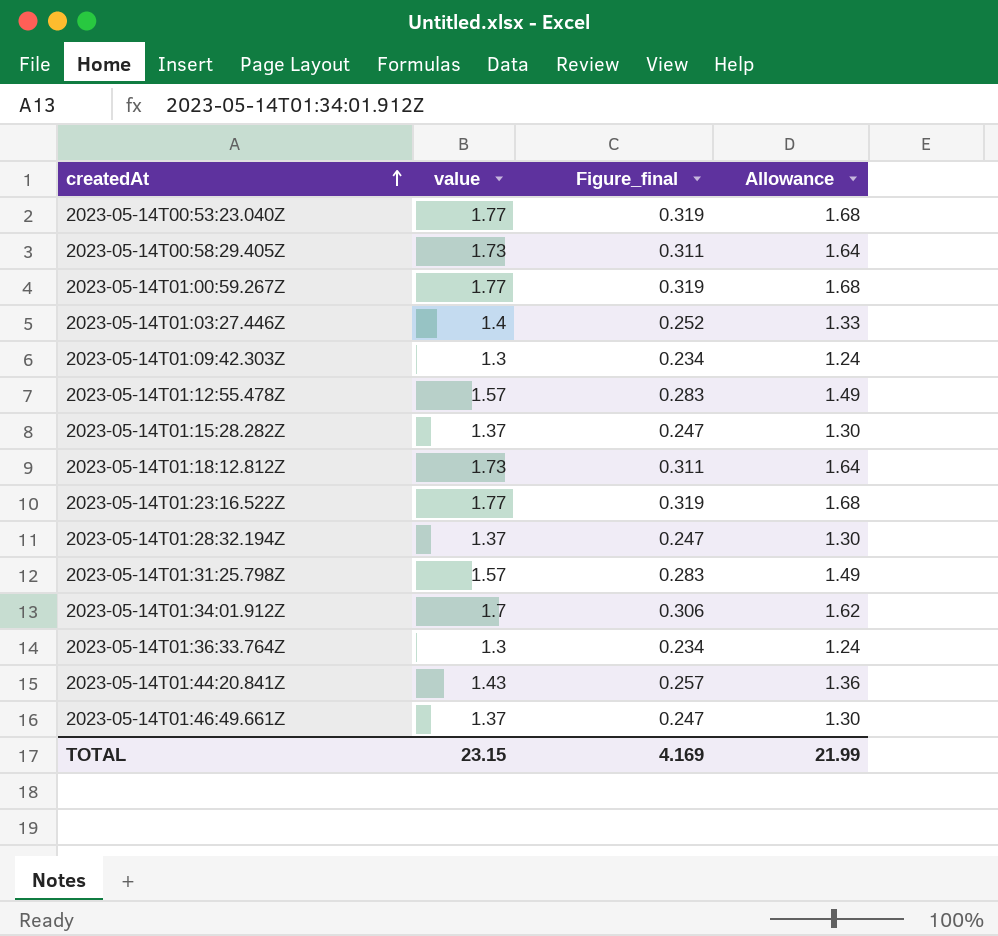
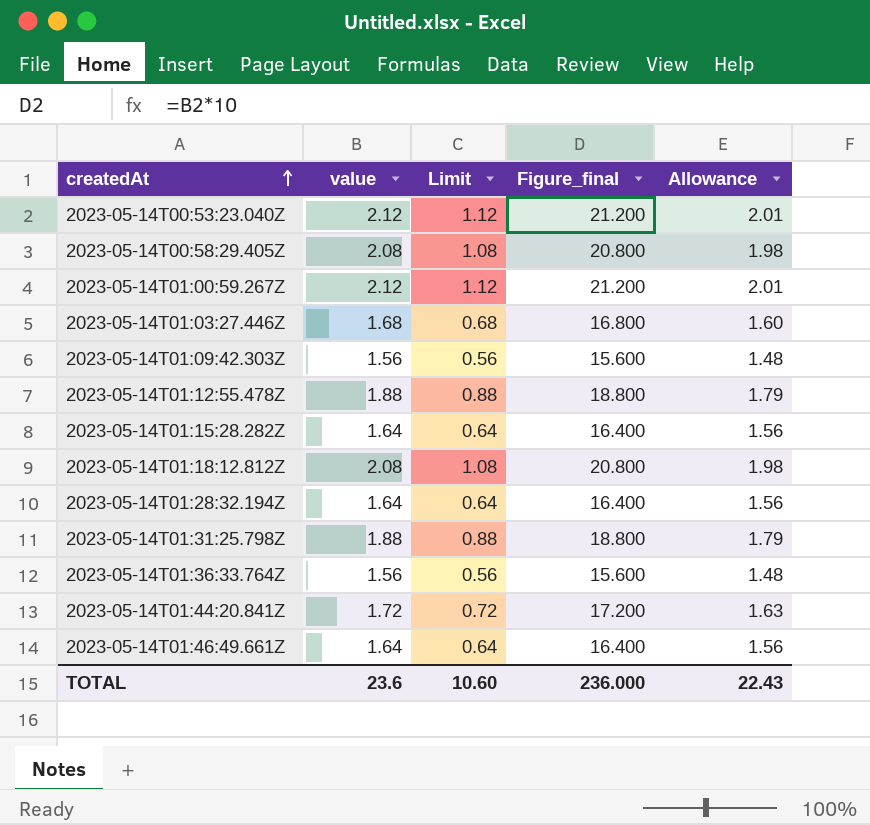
column Limit | formula: none -> [value] - 1
column Figure_final | formula: [value] * 0.18 -> [value] * 10
row 2023-05-14T01:23:16.522Z: 1.77 | 0.319 | 1.68 -> none
row 2023-05-14T01:34:01.912Z: 1.7 | 0.306 | 1.62 -> none
2023-05-14T00:53:23.040Z | value: 1.77 -> 2.12
2023-05-14T00:53:23.040Z | Allowance: 1.68 -> 2.01
2023-05-14T00:58:29.405Z | value: 1.73 -> 2.08
2023-05-14T00:58:29.405Z | Allowance: 1.64 -> 1.98
2023-05-14T01:00:59.267Z | value: 1.77 -> 2.12
2023-05-14T01:00:59.267Z | Allowance: 1.68 -> 2.01
2023-05-14T01:03:27.446Z | value: 1.4 -> 1.68
2023-05-14T01:03:27.446Z | Allowance: 1.33 -> 1.60
2023-05-14T01:09:42.303Z | value: 1.3 -> 1.56
2023-05-14T01:09:42.303Z | Allowance: 1.24 -> 1.48
2023-05-14T01:12:55.478Z | value: 1.57 -> 1.88
2023-05-14T01:12:55.478Z | Allowance: 1.49 -> 1.79
2023-05-14T01:15:28.282Z | value: 1.37 -> 1.64
2023-05-14T01:15:28.282Z | Allowance: 1.30 -> 1.56
2023-05-14T01:18:12.812Z | value: 1.73 -> 2.08
2023-05-14T01:18:12.812Z | Allowance: 1.64 -> 1.98
2023-05-14T01:28:32.194Z | value: 1.37 -> 1.64
2023-05-14T01:28:32.194Z | Allowance: 1.30 -> 1.56
2023-05-14T01:31:25.798Z | value: 1.57 -> 1.88
2023-05-14T01:31:25.798Z | Allowance: 1.49 -> 1.79
2023-05-14T01:36:33.764Z | value: 1.3 -> 1.56
2023-05-14T01:36:33.764Z | Allowance: 1.24 -> 1.48
2023-05-14T01:44:20.841Z | value: 1.43 -> 1.72
2023-05-14T01:44:20.841Z | Allowance: 1.36 -> 1.63
2023-05-14T01:46:49.661Z | value: 1.37 -> 1.64
2023-05-14T01:46:49.661Z | Allowance: 1.30 -> 1.56
TOTAL | value: 23.15 -> 23.6
TOTAL | Figure_final: 4.169 -> 236.000
TOTAL | Allowance: 21.99 -> 22.43

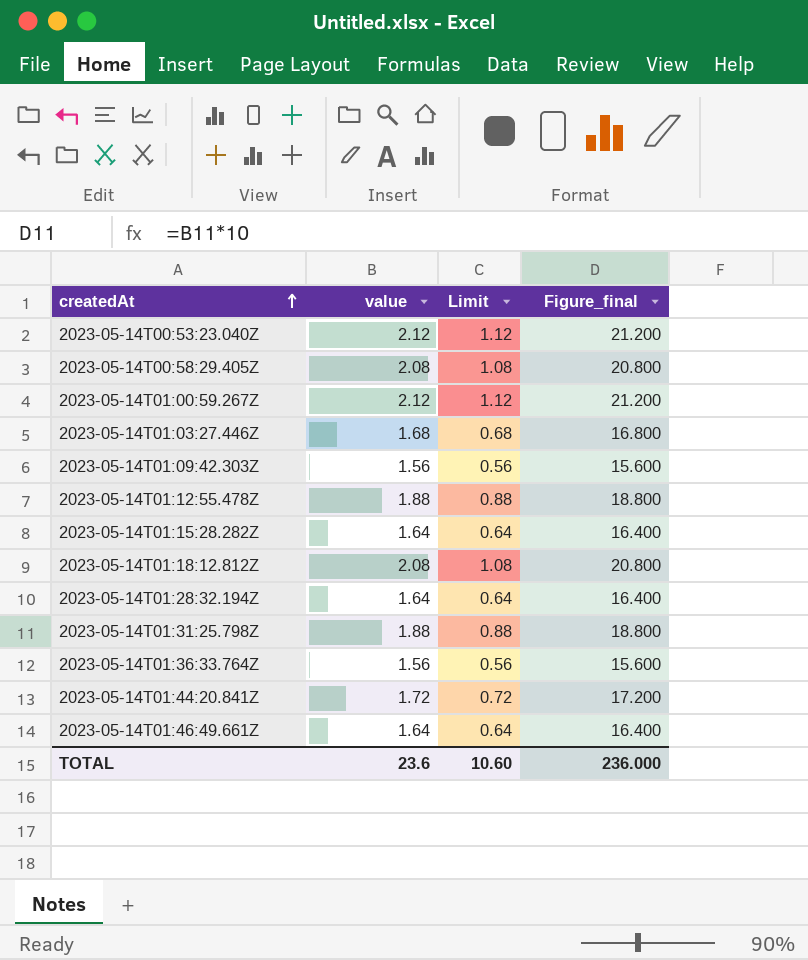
column Allowance | formula: [value] * 0.95 -> none

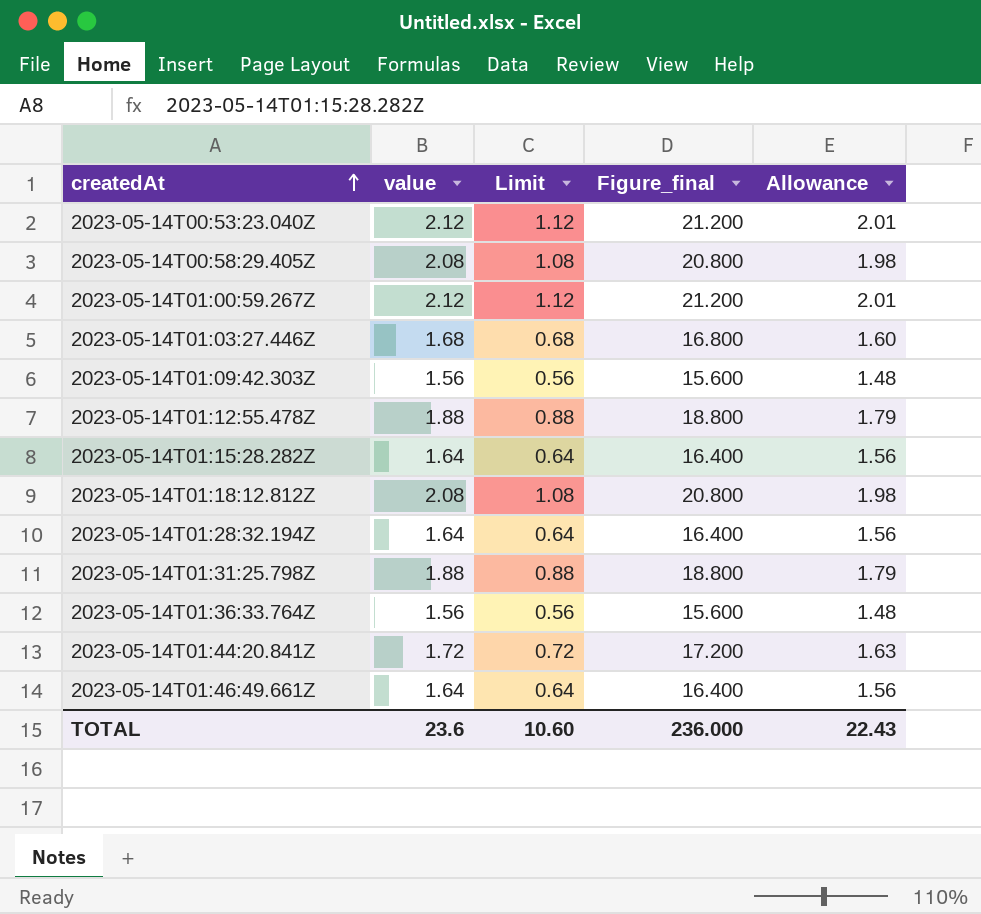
column Allowance | formula: none -> [value] * 0.95

